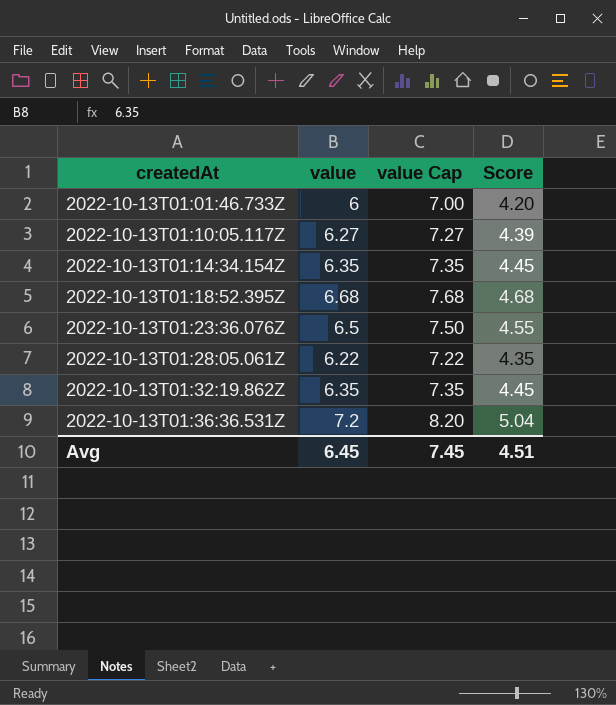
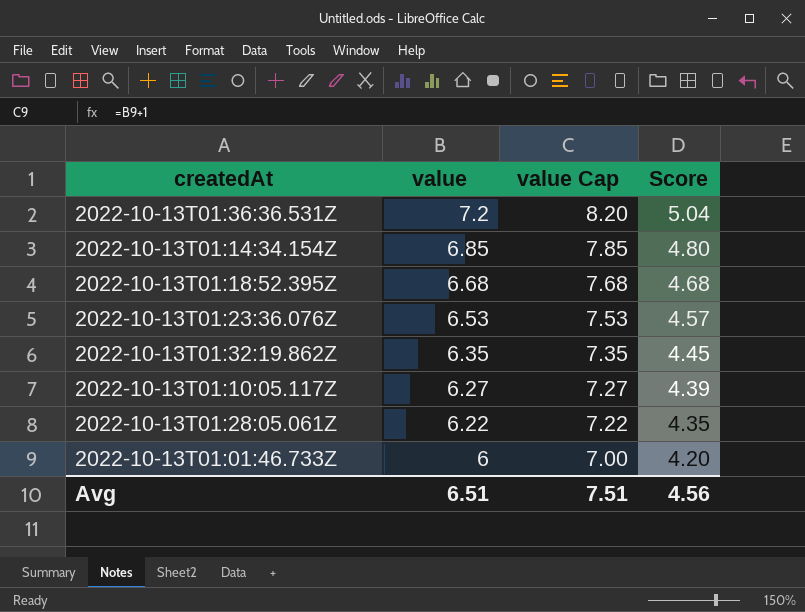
row order: createdAt ascending -> value descending
2022-10-13T01:14:34.154Z | value: 6.35 -> 6.85
2022-10-13T01:14:34.154Z | value Cap: 7.35 -> 7.85
2022-10-13T01:14:34.154Z | Score: 4.45 -> 4.80
2022-10-13T01:23:36.076Z | value: 6.5 -> 6.53
2022-10-13T01:23:36.076Z | value Cap: 7.50 -> 7.53
2022-10-13T01:23:36.076Z | Score: 4.55 -> 4.57
Avg | value: 6.45 -> 6.51
Avg | value Cap: 7.45 -> 7.51
Avg | Score: 4.51 -> 4.56

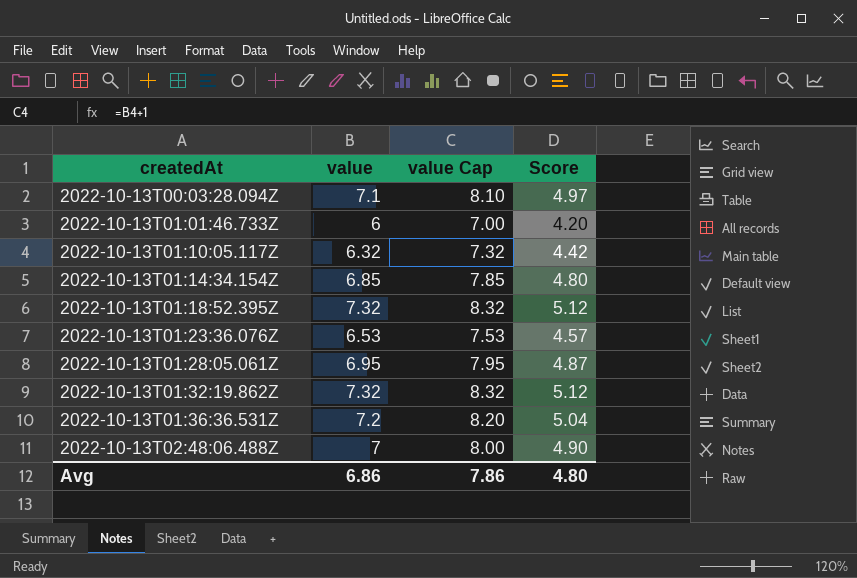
row order: value descending -> createdAt ascending
row 2022-10-13T00:03:28.094Z: none -> 7.1 | 8.10 | 4.97
2022-10-13T01:10:05.117Z | value: 6.27 -> 6.32
2022-10-13T01:10:05.117Z | value Cap: 7.27 -> 7.32
2022-10-13T01:10:05.117Z | Score: 4.39 -> 4.42
2022-10-13T01:18:52.395Z | value: 6.68 -> 7.32
2022-10-13T01:18:52.395Z | value Cap: 7.68 -> 8.32
2022-10-13T01:18:52.395Z | Score: 4.68 -> 5.12
2022-10-13T01:28:05.061Z | value: 6.22 -> 6.95
2022-10-13T01:28:05.061Z | value Cap: 7.22 -> 7.95
2022-10-13T01:28:05.061Z | Score: 4.35 -> 4.87
2022-10-13T01:32:19.862Z | value: 6.35 -> 7.32
2022-10-13T01:32:19.862Z | value Cap: 7.35 -> 8.32
2022-10-13T01:32:19.862Z | Score: 4.45 -> 5.12
row 2022-10-13T02:48:06.488Z: none -> 7 | 8.00 | 4.90
Avg | value: 6.51 -> 6.86
Avg | value Cap: 7.51 -> 7.86
Avg | Score: 4.56 -> 4.80

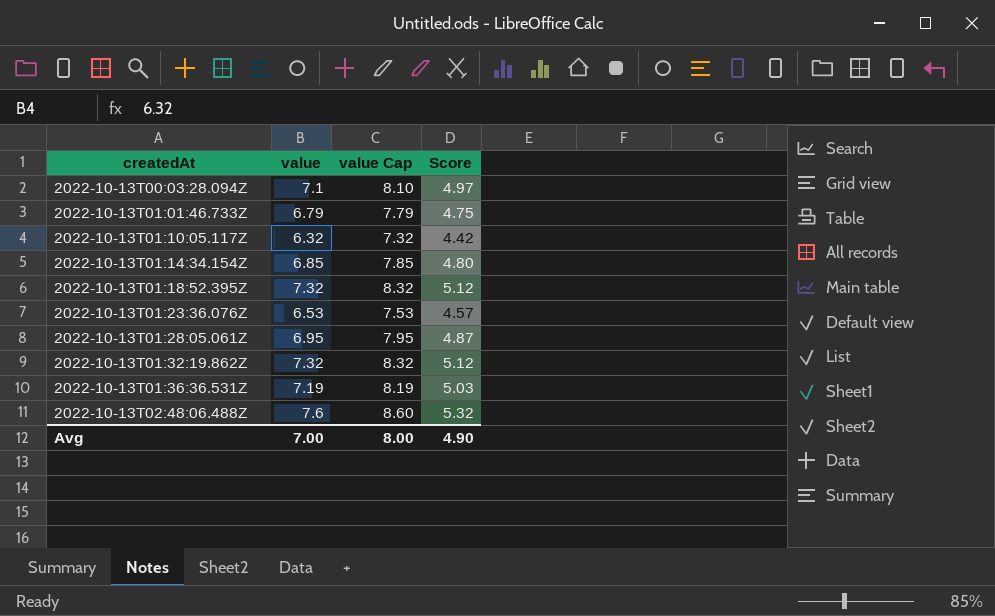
2022-10-13T01:01:46.733Z | value: 6 -> 6.79
2022-10-13T01:01:46.733Z | value Cap: 7.00 -> 7.79
2022-10-13T01:01:46.733Z | Score: 4.20 -> 4.75
2022-10-13T01:36:36.531Z | value: 7.2 -> 7.19
2022-10-13T01:36:36.531Z | value Cap: 8.20 -> 8.19
2022-10-13T01:36:36.531Z | Score: 5.04 -> 5.03
2022-10-13T02:48:06.488Z | value: 7 -> 7.6
2022-10-13T02:48:06.488Z | value Cap: 8.00 -> 8.60
2022-10-13T02:48:06.488Z | Score: 4.90 -> 5.32
Avg | value: 6.86 -> 7.00
Avg | value Cap: 7.86 -> 8.00
Avg | Score: 4.80 -> 4.90

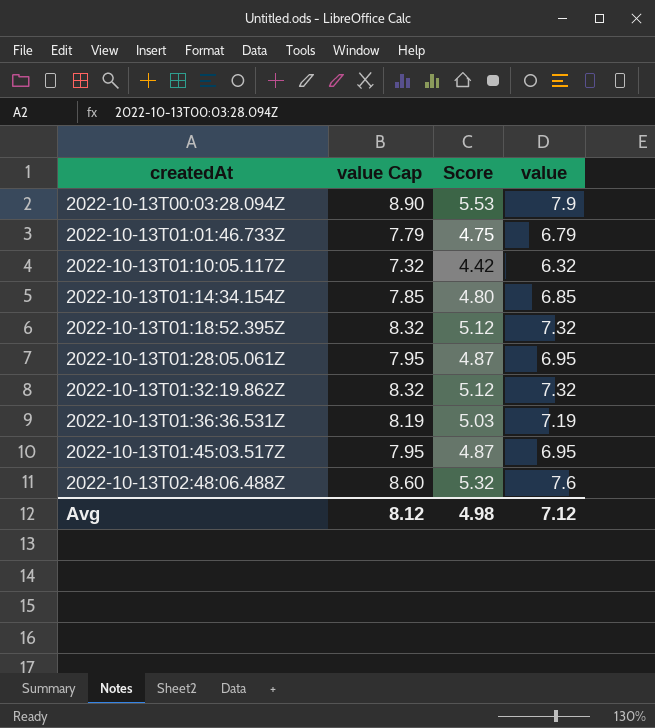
column value | position: 2 -> 4
row 2022-10-13T01:23:36.076Z: 6.53 | 7.53 | 4.57 -> none
2022-10-13T00:03:28.094Z | value Cap: 8.10 -> 8.90
2022-10-13T00:03:28.094Z | Score: 4.97 -> 5.53
2022-10-13T00:03:28.094Z | value: 7.1 -> 7.9
row 2022-10-13T01:45:03.517Z: none -> 7.95 | 4.87 | 6.95
Avg | value Cap: 8.00 -> 8.12
Avg | Score: 4.90 -> 4.98
Avg | value: 7.00 -> 7.12

